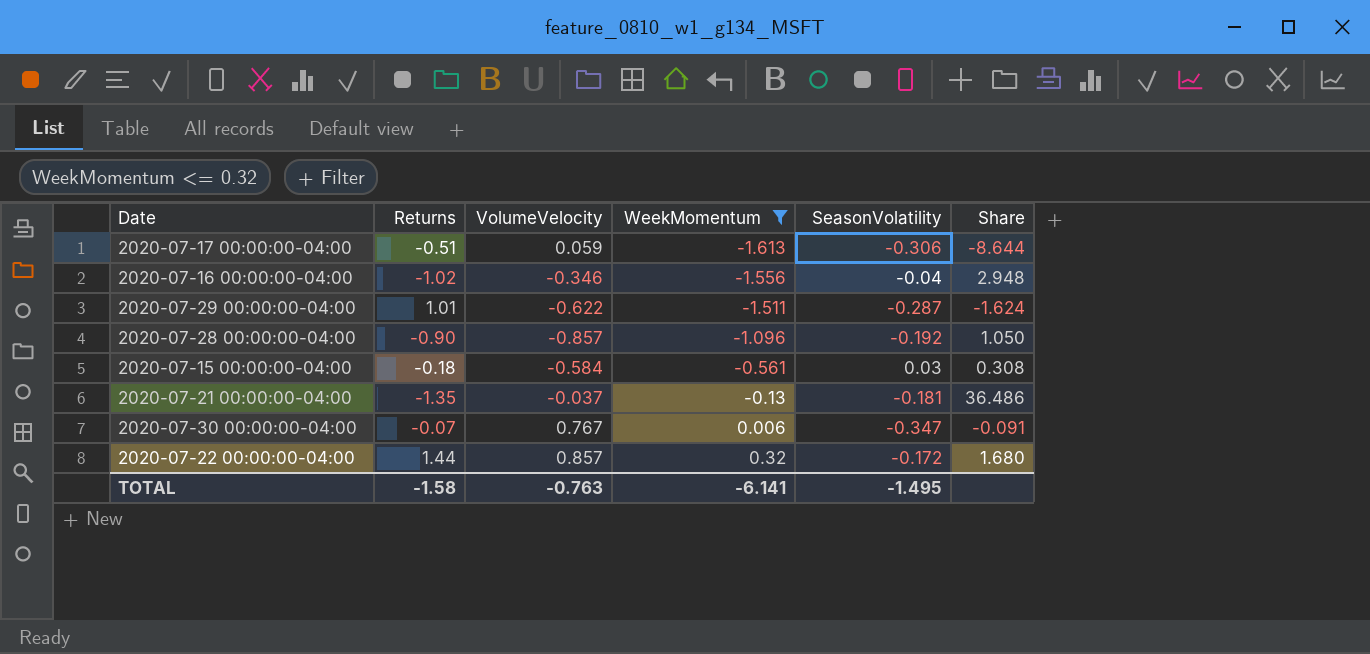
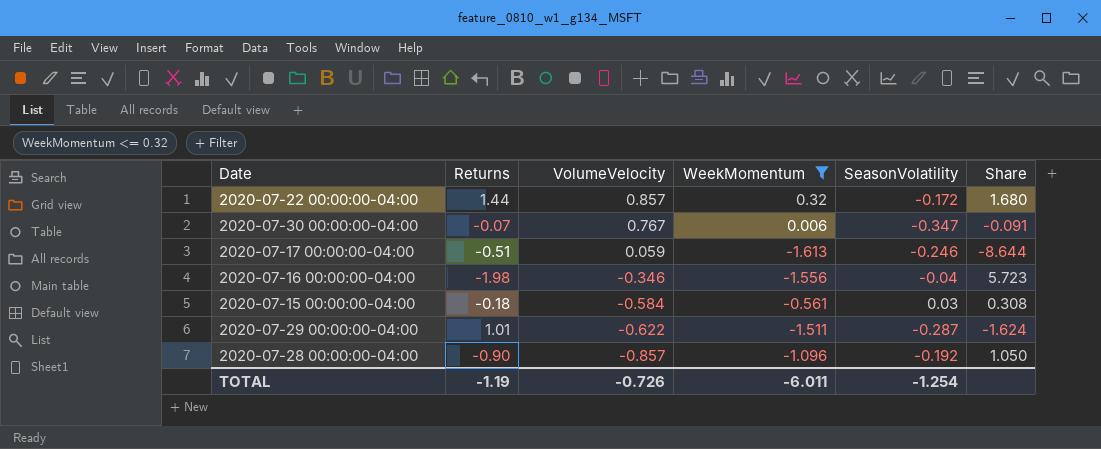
row order: WeekMomentum ascending -> VolumeVelocity descending
row 2020-07-21 00:00:00-04:00: -1.35 | -0.037 | -0.13 | -0.181 | 36.486 -> none
2020-07-17 00:00:00-04:00 | SeasonVolatility: -0.306 -> -0.246
2020-07-16 00:00:00-04:00 | Returns: -1.02 -> -1.98
2020-07-16 00:00:00-04:00 | Share: 2.948 -> 5.723
TOTAL | Returns: -1.58 -> -1.19
TOTAL | VolumeVelocity: -0.763 -> -0.726
TOTAL | WeekMomentum: -6.141 -> -6.011
TOTAL | SeasonVolatility: -1.495 -> -1.254

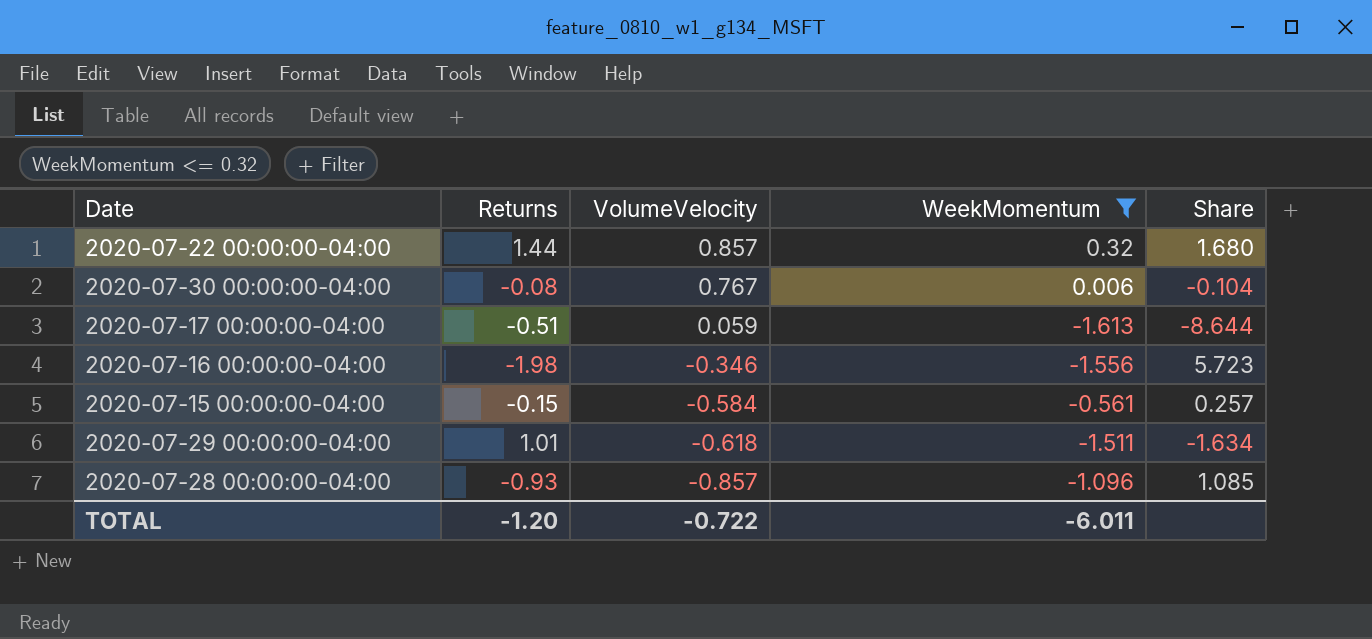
column SeasonVolatility | position: 5 -> none
2020-07-30 00:00:00-04:00 | Returns: -0.07 -> -0.08
2020-07-30 00:00:00-04:00 | Share: -0.091 -> -0.104
2020-07-15 00:00:00-04:00 | Returns: -0.18 -> -0.15
2020-07-15 00:00:00-04:00 | Share: 0.308 -> 0.257
2020-07-29 00:00:00-04:00 | VolumeVelocity: -0.622 -> -0.618
2020-07-29 00:00:00-04:00 | Share: -1.624 -> -1.634
2020-07-28 00:00:00-04:00 | Returns: -0.90 -> -0.93
2020-07-28 00:00:00-04:00 | Share: 1.050 -> 1.085
TOTAL | Returns: -1.19 -> -1.20
TOTAL | VolumeVelocity: -0.726 -> -0.722

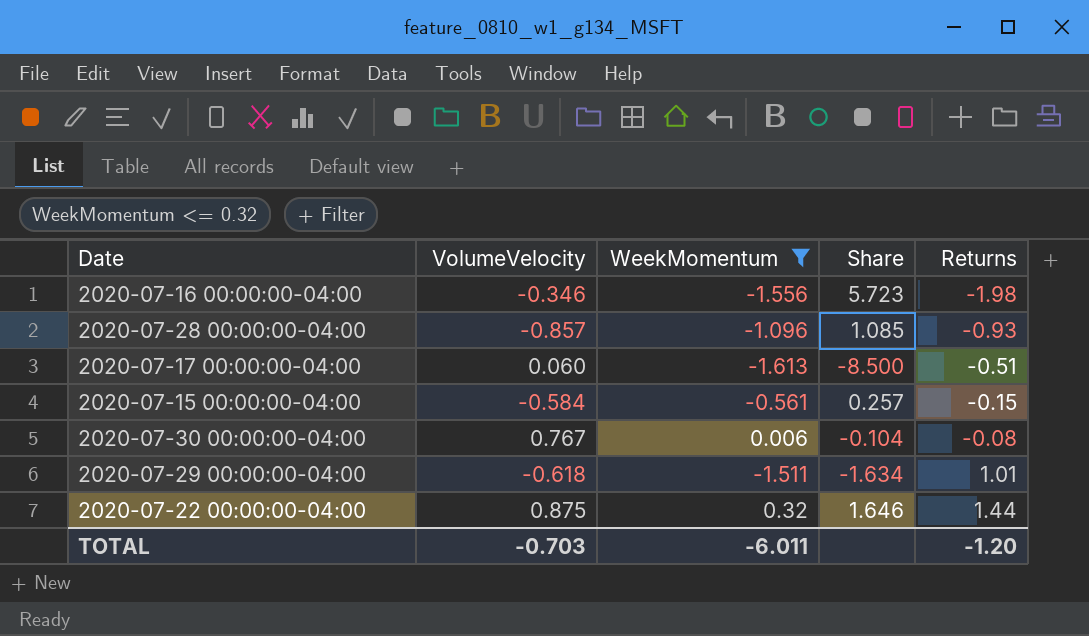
row order: VolumeVelocity descending -> Returns ascending
column Returns | position: 2 -> 5
2020-07-17 00:00:00-04:00 | VolumeVelocity: 0.059 -> 0.060
2020-07-17 00:00:00-04:00 | Share: -8.644 -> -8.500
2020-07-22 00:00:00-04:00 | VolumeVelocity: 0.857 -> 0.875
2020-07-22 00:00:00-04:00 | Share: 1.680 -> 1.646
TOTAL | VolumeVelocity: -0.722 -> -0.703

